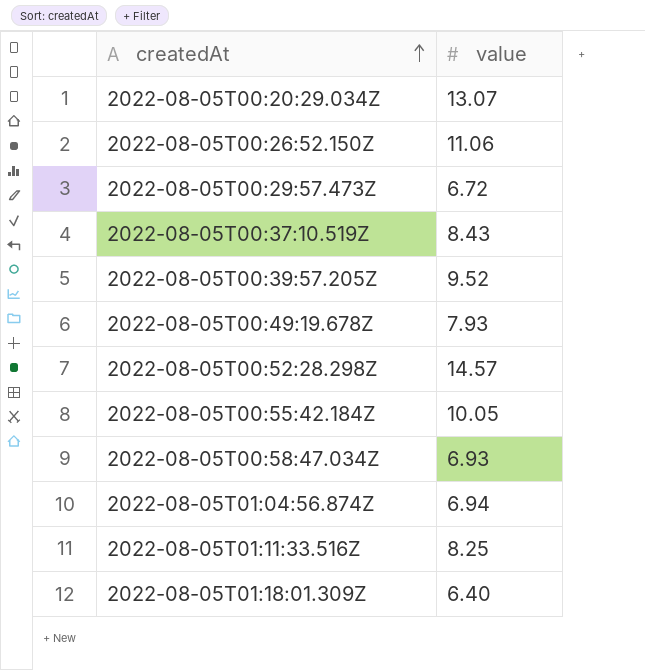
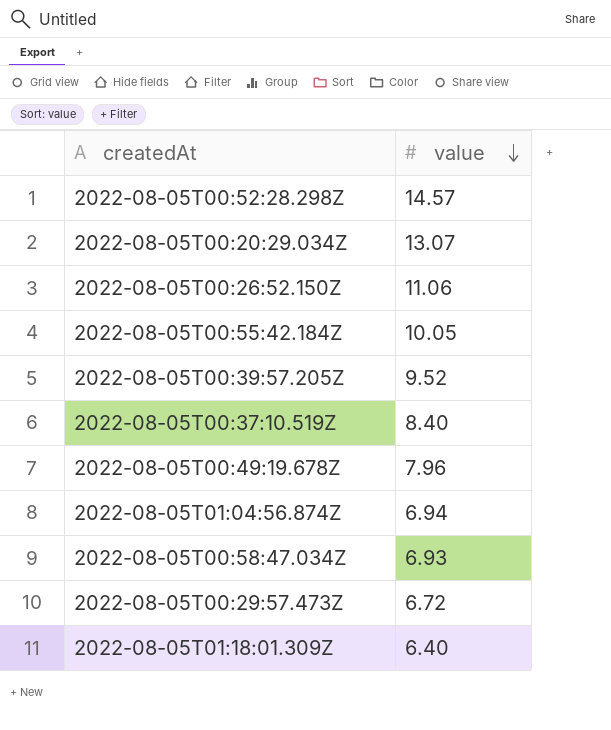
row order: createdAt ascending -> value descending
row 2022-08-05T01:11:33.516Z: 8.25 -> none
2022-08-05T00:37:10.519Z | value: 8.43 -> 8.40
2022-08-05T00:49:19.678Z | value: 7.93 -> 7.96

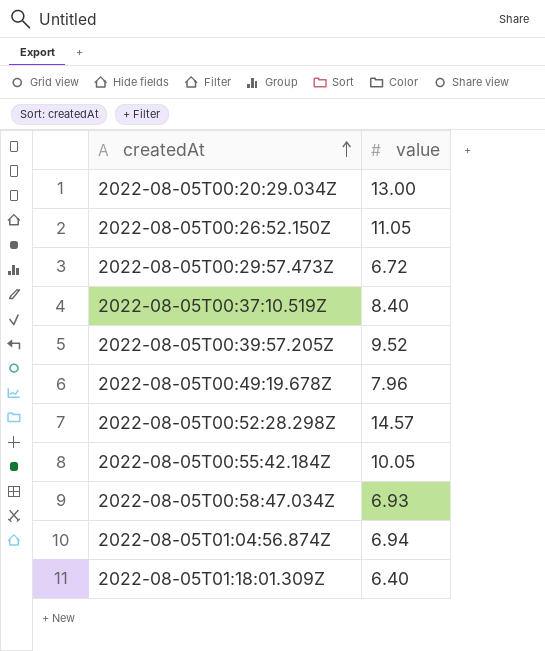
row order: value descending -> createdAt ascending
2022-08-05T00:20:29.034Z | value: 13.07 -> 13.00
2022-08-05T00:26:52.150Z | value: 11.06 -> 11.05

